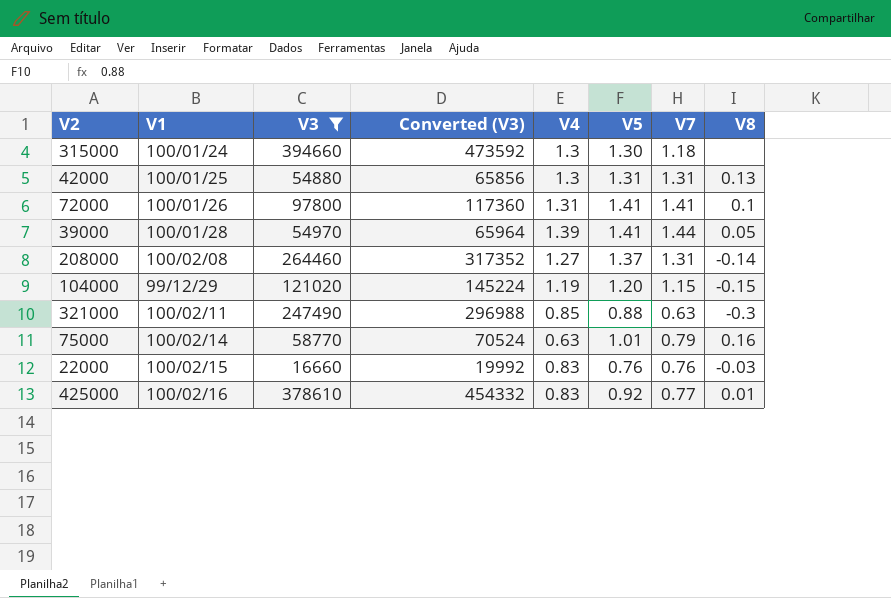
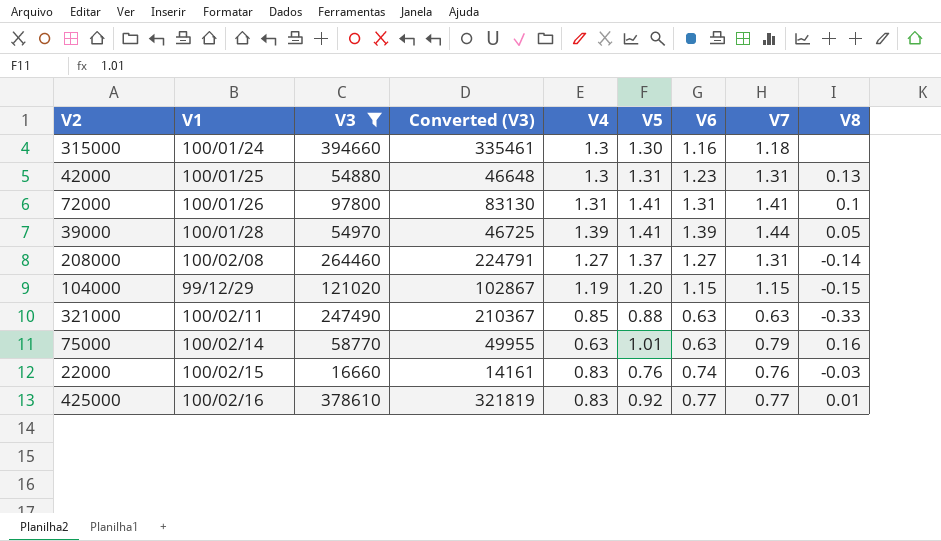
column Converted (V3) | formula: [V3] * 1.2 -> [V3] * 0.85
column V6 | position: none -> 7
321000 | V8: -0.3 -> -0.33

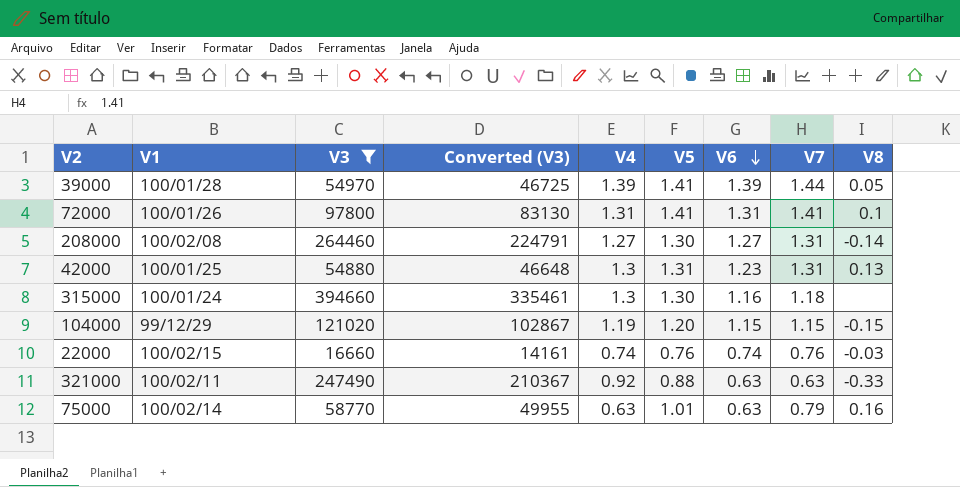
row order: none -> V6 descending
row 425000: 100/02/16 | 378610 | 321819 | 0.83 | 0.92 | 0.77 | 0.77 | 0.01 -> none
208000 | V5: 1.37 -> 1.30
22000 | V4: 0.83 -> 0.74
321000 | V4: 0.85 -> 0.92

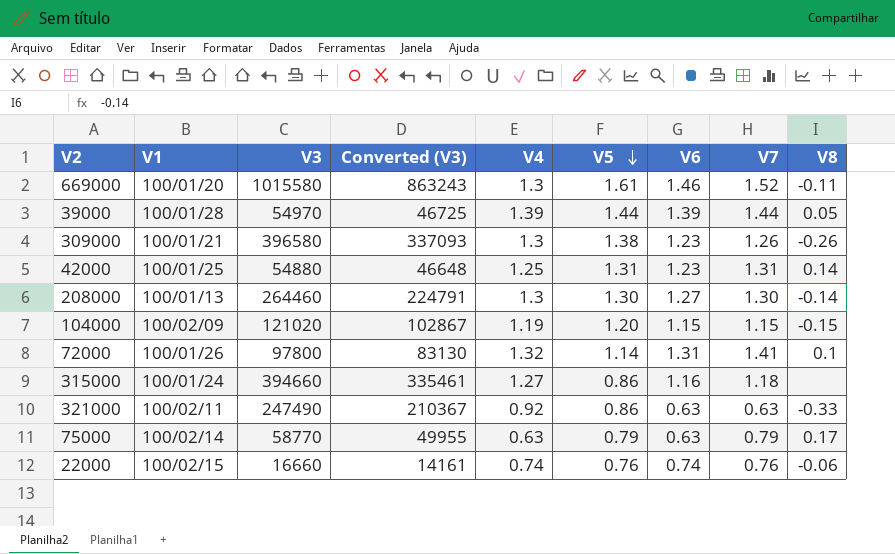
filter: V3 <= 394660 -> none
row order: V6 descending -> V5 descending
39000 | V5: 1.41 -> 1.44
42000 | V4: 1.3 -> 1.25
42000 | V8: 0.13 -> 0.14
208000 | V1: 100/02/08 -> 100/01/13
208000 | V4: 1.27 -> 1.3
208000 | V7: 1.31 -> 1.30
104000 | V1: 99/12/29 -> 100/02/09
72000 | V4: 1.31 -> 1.32
72000 | V5: 1.41 -> 1.14
315000 | V4: 1.3 -> 1.27
315000 | V5: 1.30 -> 0.86
321000 | V5: 0.88 -> 0.86
75000 | V5: 1.01 -> 0.79
75000 | V8: 0.16 -> 0.17
22000 | V8: -0.03 -> -0.06

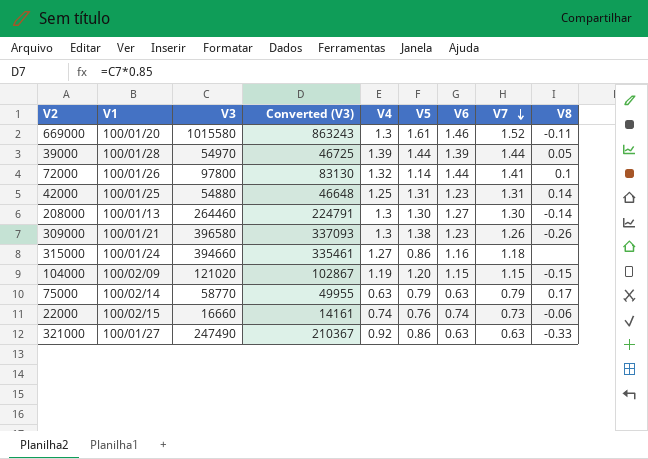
row order: V5 descending -> V7 descending
72000 | V6: 1.31 -> 1.44
22000 | V7: 0.76 -> 0.73
321000 | V1: 100/02/11 -> 100/01/27

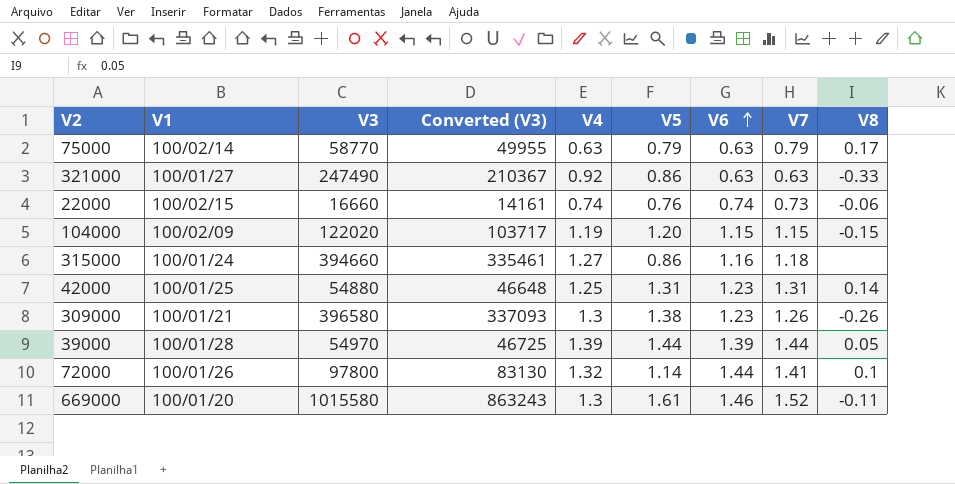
row order: V7 descending -> V6 ascending
row 208000: 100/01/13 | 264460 | 224791 | 1.3 | 1.30 | 1.27 | 1.30 | -0.14 -> none
104000 | V3: 121020 -> 122020
104000 | Converted (V3): 102867 -> 103717

